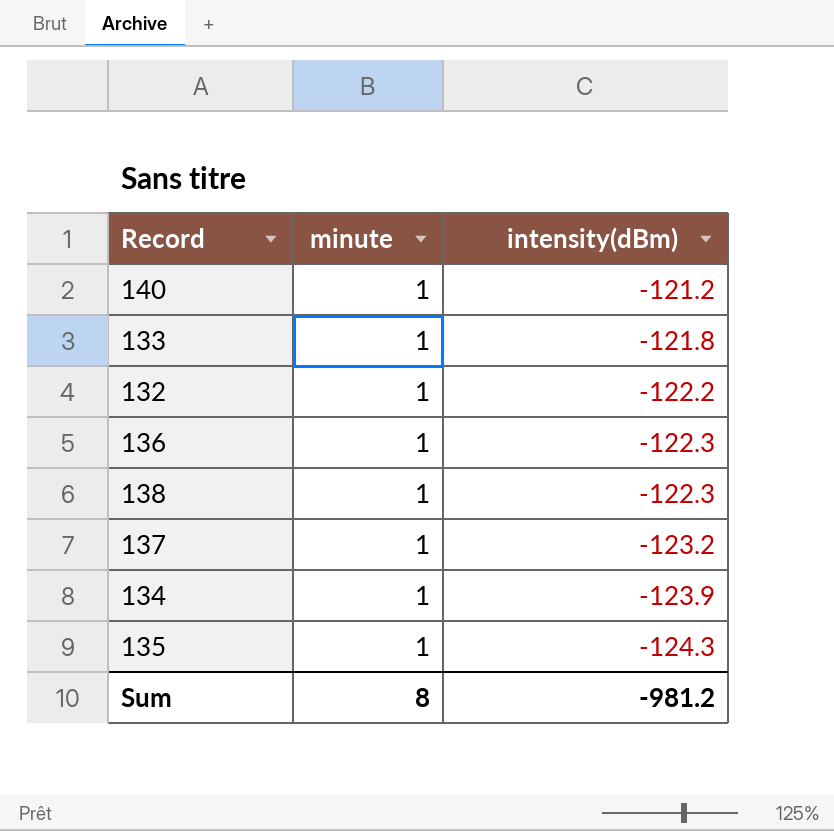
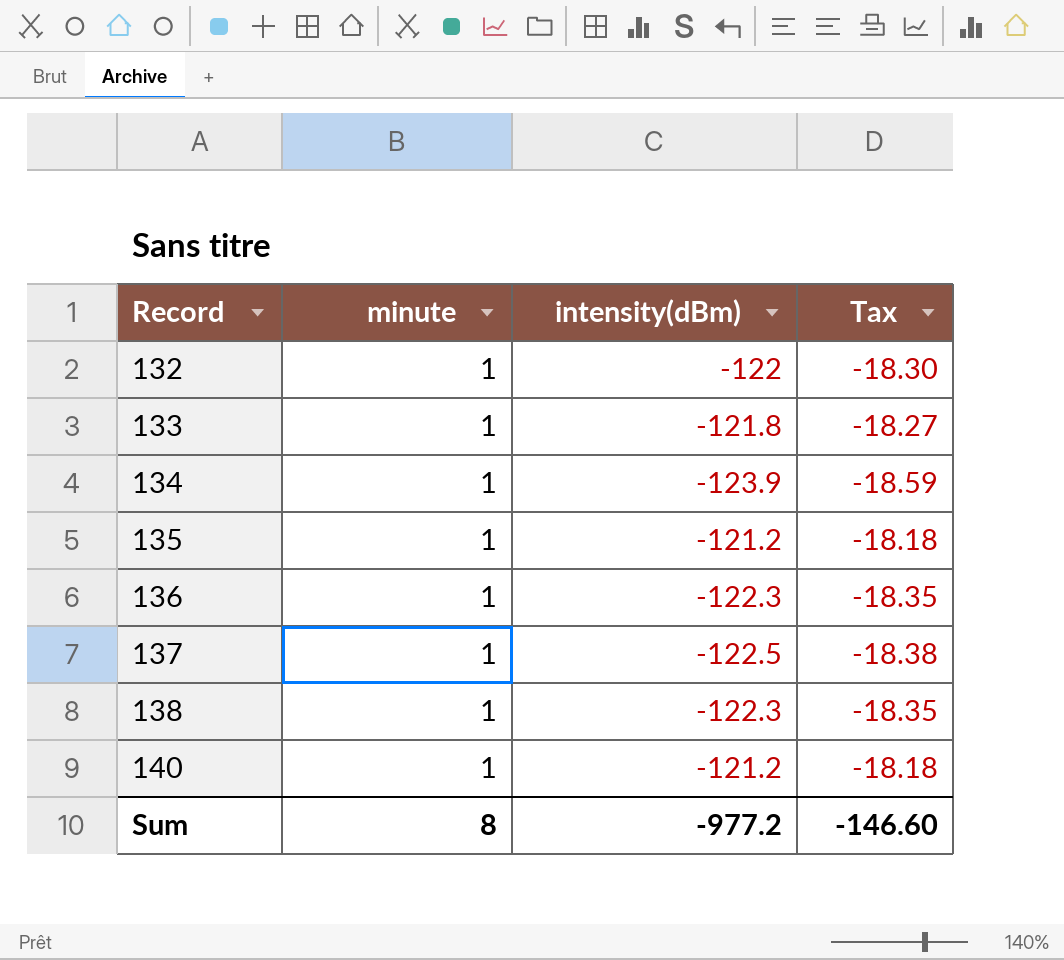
row order: intensity(dBm) descending -> Record ascending
column Tax | formula: none -> [intensity(dBm)] * 0.15
132 | intensity(dBm): -122.2 -> -122
135 | intensity(dBm): -124.3 -> -121.2
137 | intensity(dBm): -123.2 -> -122.5
Sum | intensity(dBm): -981.2 -> -977.2

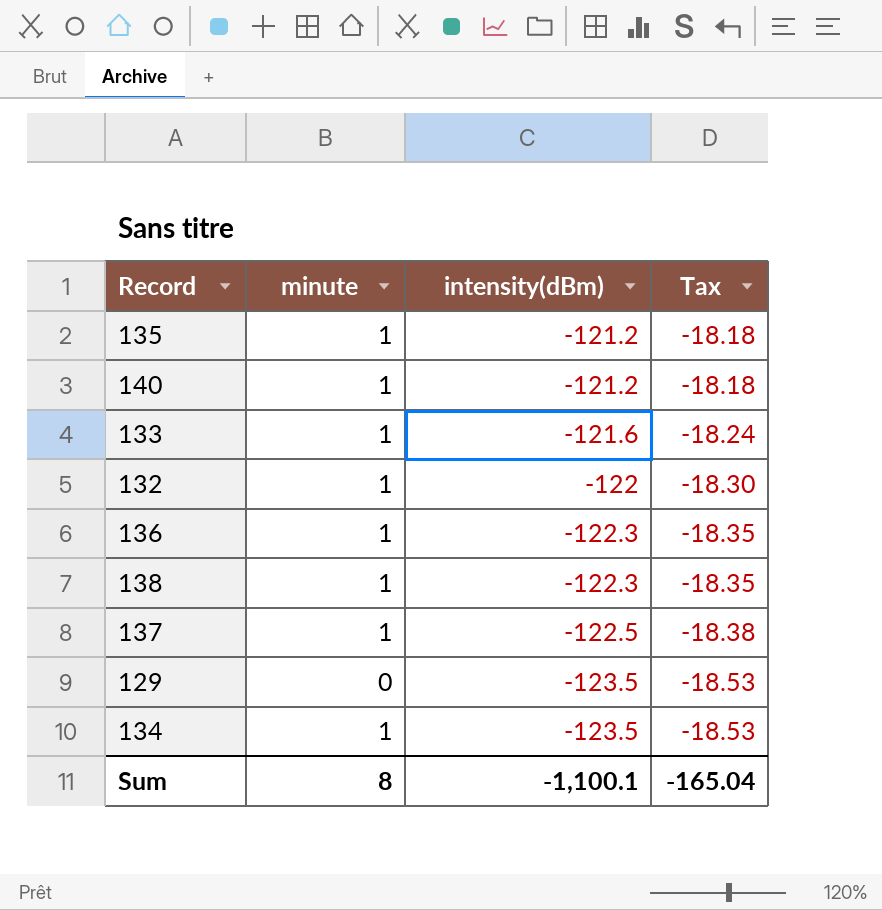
row order: Record ascending -> intensity(dBm) descending
133 | intensity(dBm): -121.8 -> -121.6
133 | Tax: -18.27 -> -18.24
row 129: none -> 0 | -123.5 | -18.53
134 | intensity(dBm): -123.9 -> -123.5
134 | Tax: -18.59 -> -18.53
Sum | intensity(dBm): -977.2 -> -1,100.1
Sum | Tax: -146.60 -> -165.04

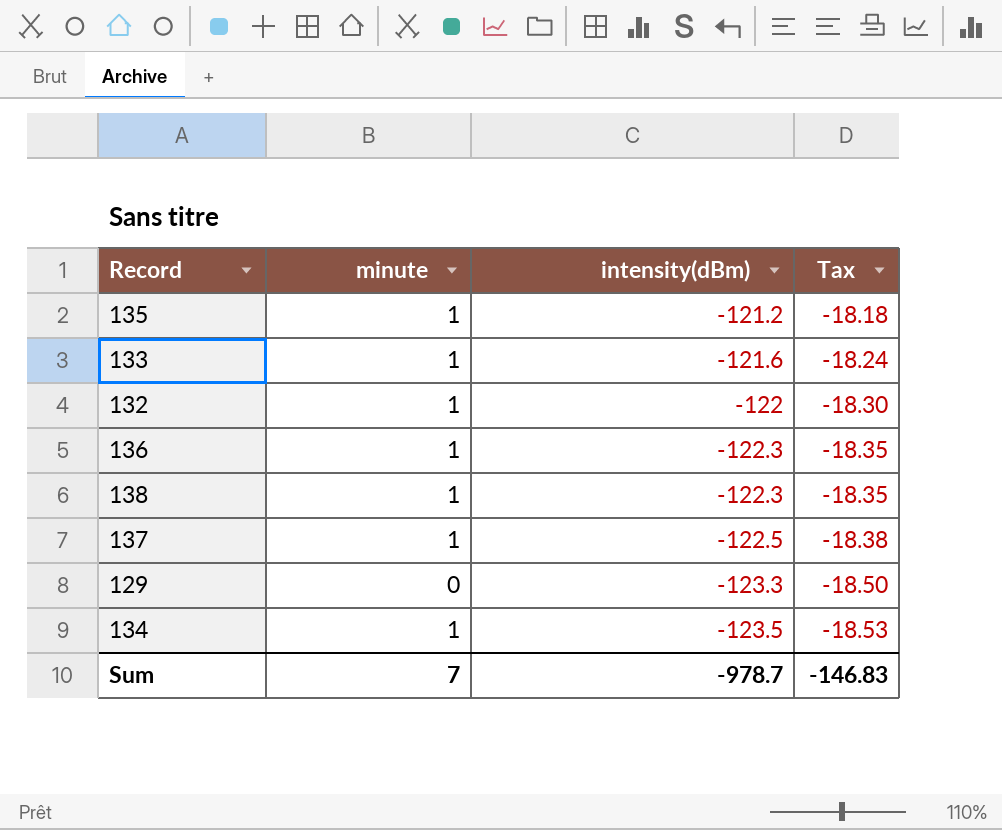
row 140: 1 | -121.2 | -18.18 -> none
129 | intensity(dBm): -123.5 -> -123.3
129 | Tax: -18.53 -> -18.50
Sum | minute: 8 -> 7
Sum | intensity(dBm): -1,100.1 -> -978.7
Sum | Tax: -165.04 -> -146.83

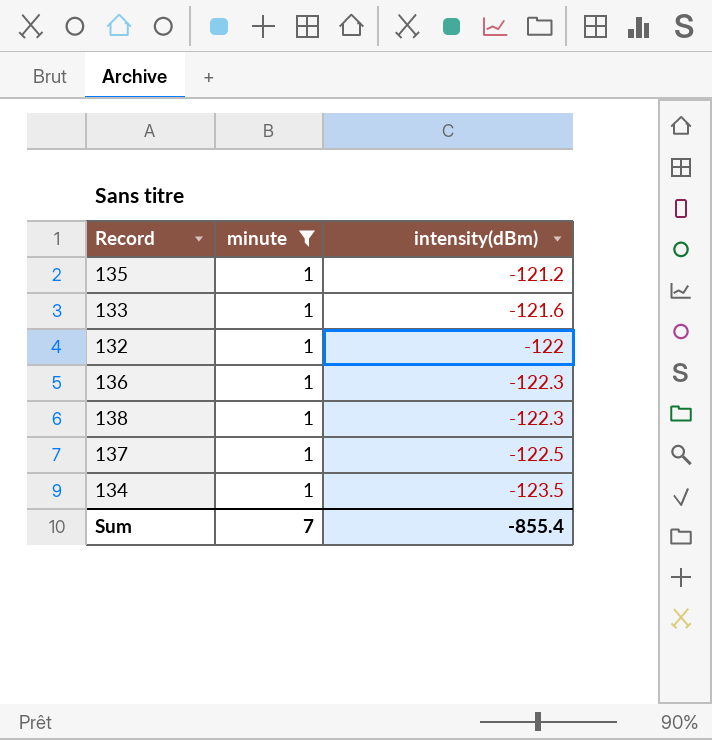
filter: none -> minute = 1
column Tax | formula: [intensity(dBm)] * 0.15 -> none
Sum | intensity(dBm): -978.7 -> -855.4

